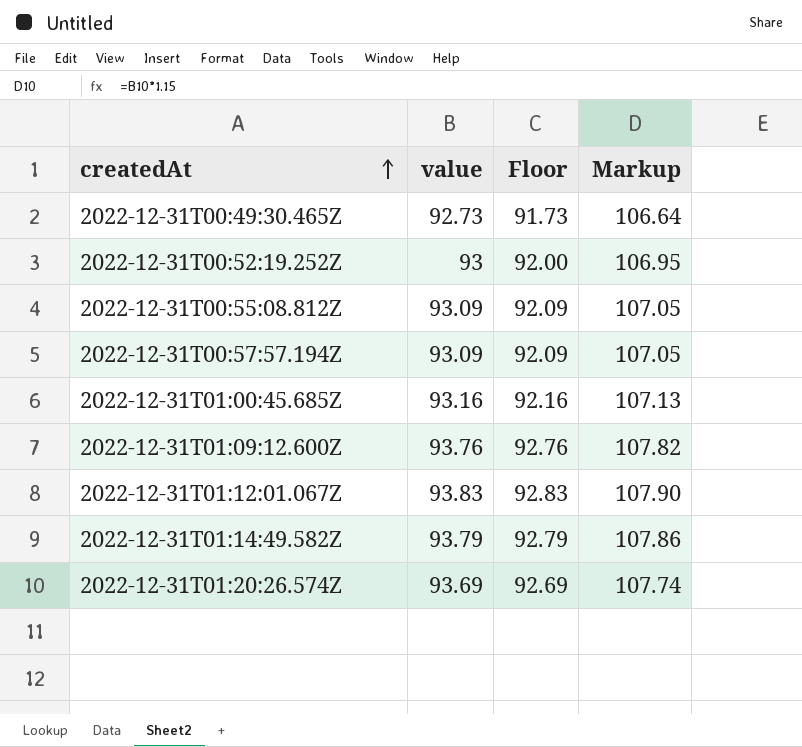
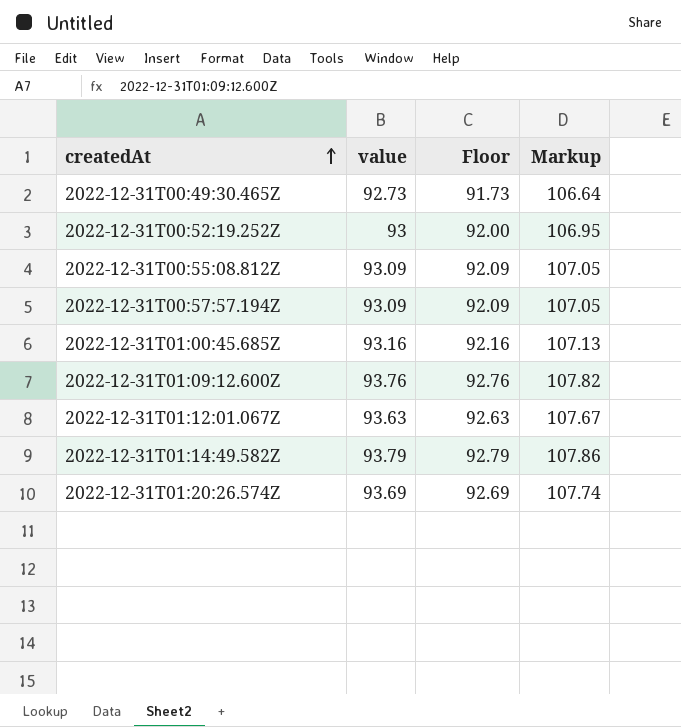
2022-12-31T01:12:01.067Z | value: 93.83 -> 93.63
2022-12-31T01:12:01.067Z | Floor: 92.83 -> 92.63
2022-12-31T01:12:01.067Z | Markup: 107.90 -> 107.67

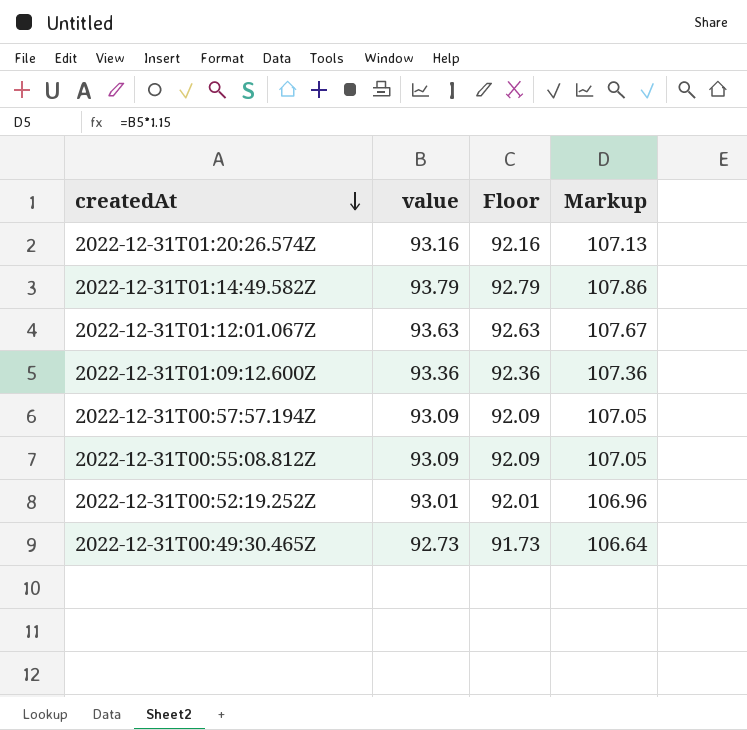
row order: createdAt ascending -> createdAt descending
row 2022-12-31T01:00:45.685Z: 93.16 | 92.16 | 107.13 -> none
2022-12-31T01:20:26.574Z | value: 93.69 -> 93.16
2022-12-31T01:20:26.574Z | Floor: 92.69 -> 92.16
2022-12-31T01:20:26.574Z | Markup: 107.74 -> 107.13
2022-12-31T01:09:12.600Z | value: 93.76 -> 93.36
2022-12-31T01:09:12.600Z | Floor: 92.76 -> 92.36
2022-12-31T01:09:12.600Z | Markup: 107.82 -> 107.36
2022-12-31T00:52:19.252Z | value: 93 -> 93.01
2022-12-31T00:52:19.252Z | Floor: 92.00 -> 92.01
2022-12-31T00:52:19.252Z | Markup: 106.95 -> 106.96

